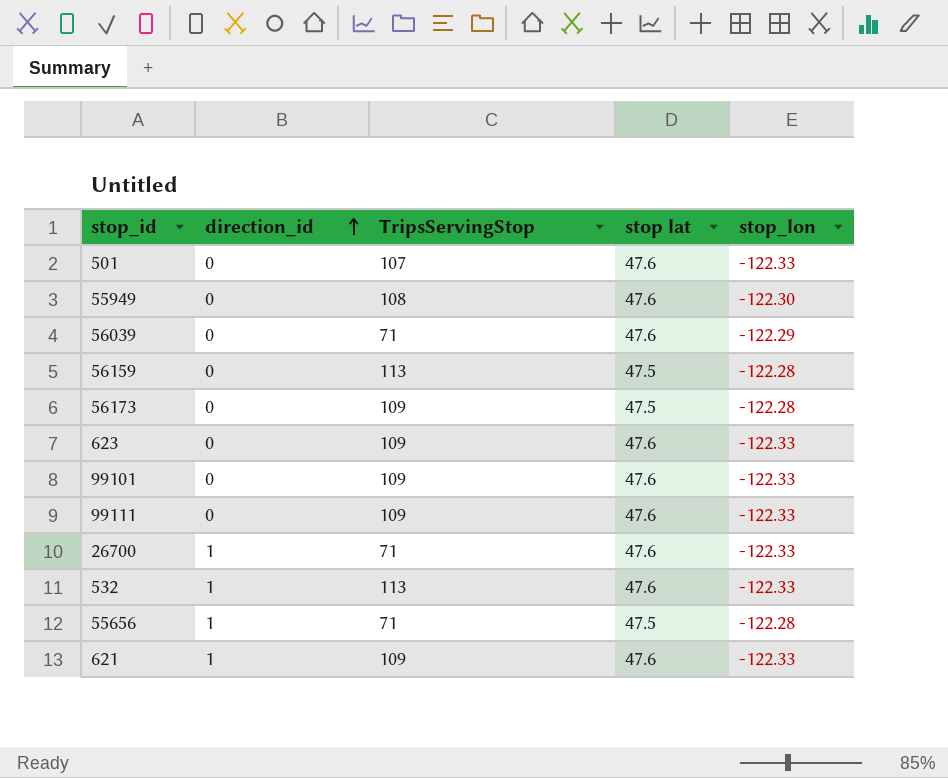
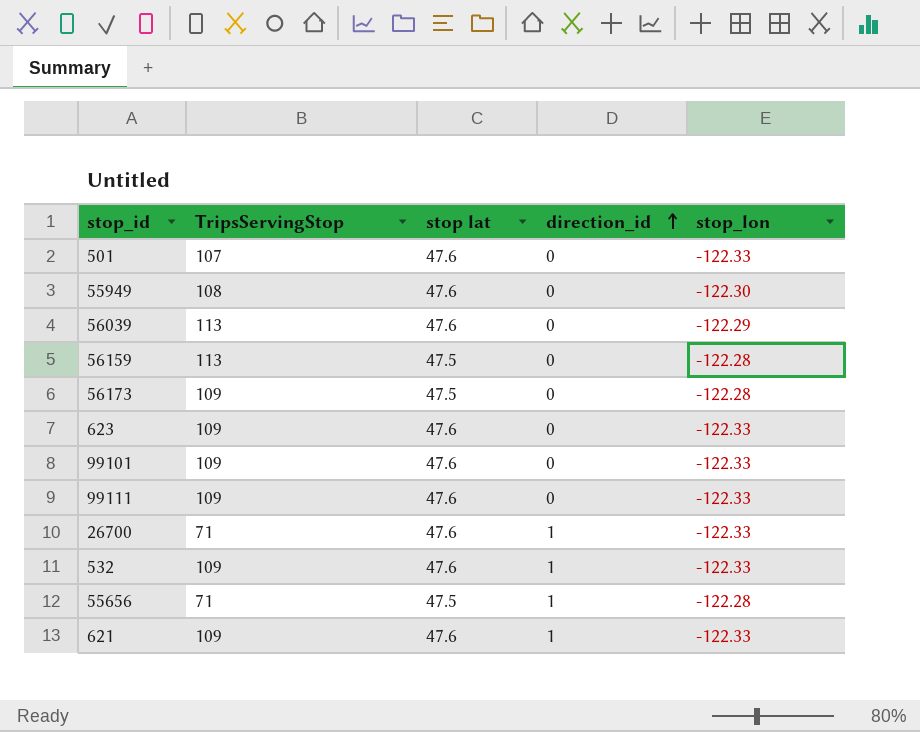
column direction_id | position: 2 -> 4
56039 | TripsServingStop: 71 -> 113
532 | TripsServingStop: 113 -> 109

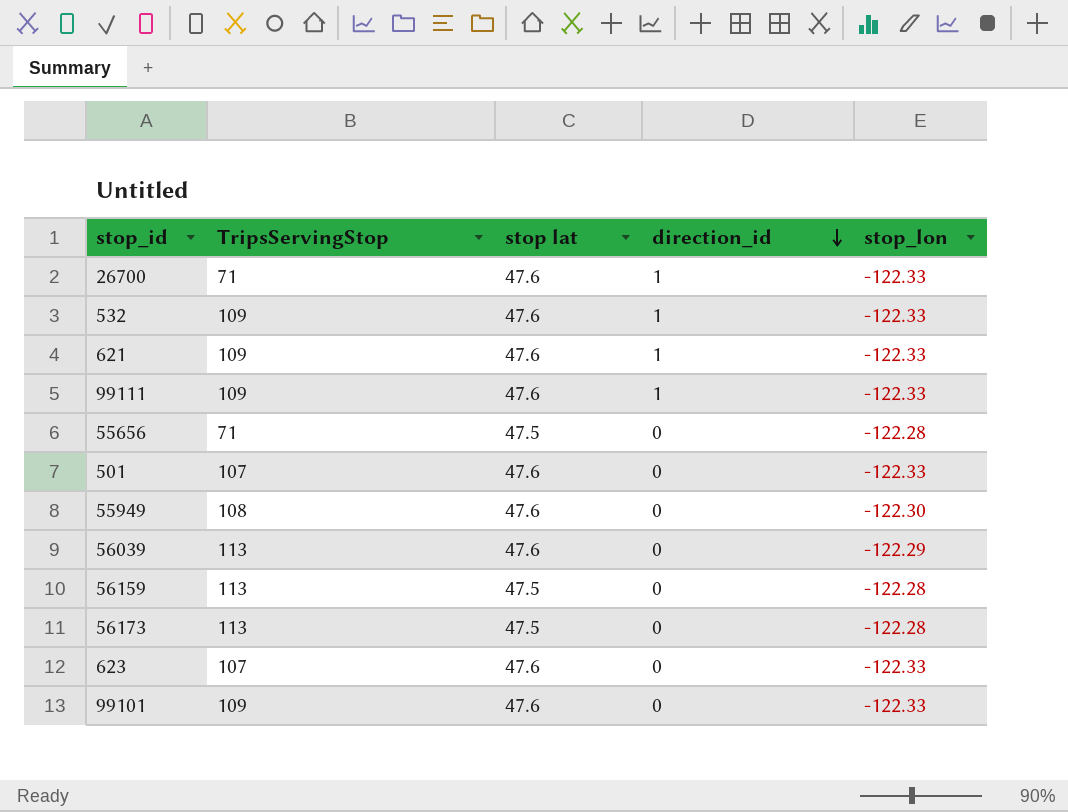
row order: direction_id ascending -> direction_id descending
99111 | direction_id: 0 -> 1
55656 | direction_id: 1 -> 0
56173 | TripsServingStop: 109 -> 113
623 | TripsServingStop: 109 -> 107

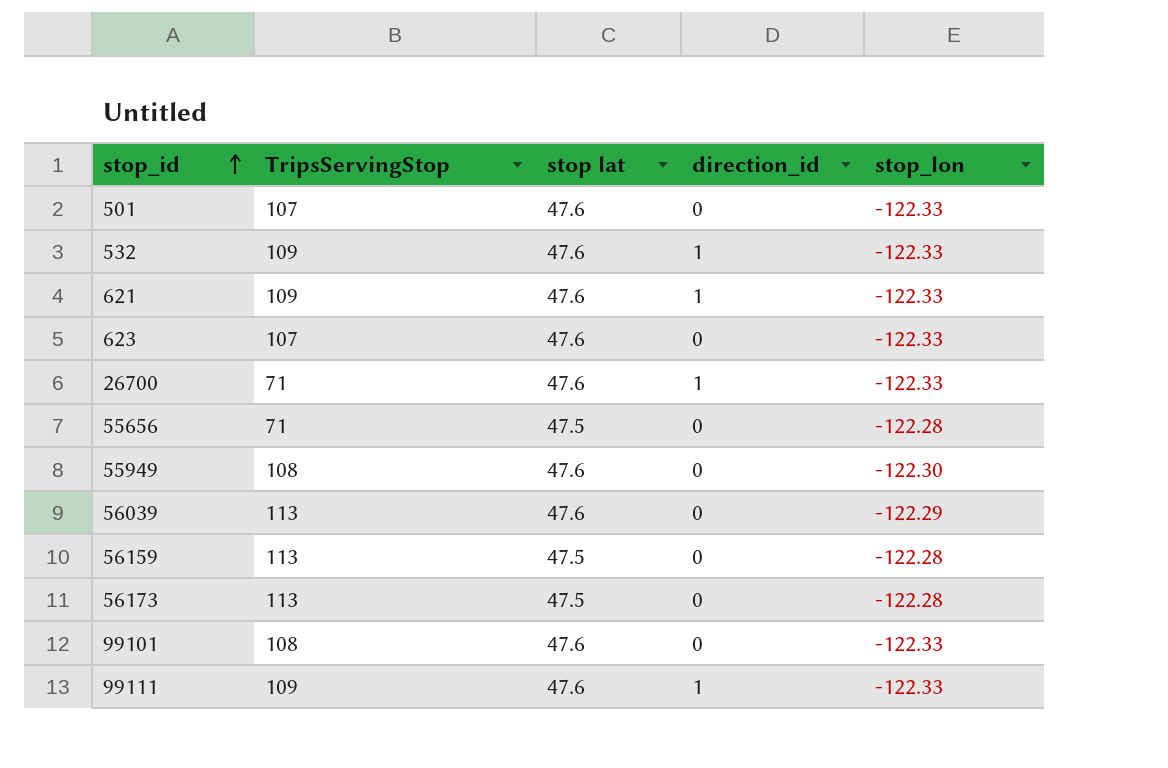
row order: direction_id descending -> stop_id ascending
99101 | TripsServingStop: 109 -> 108

